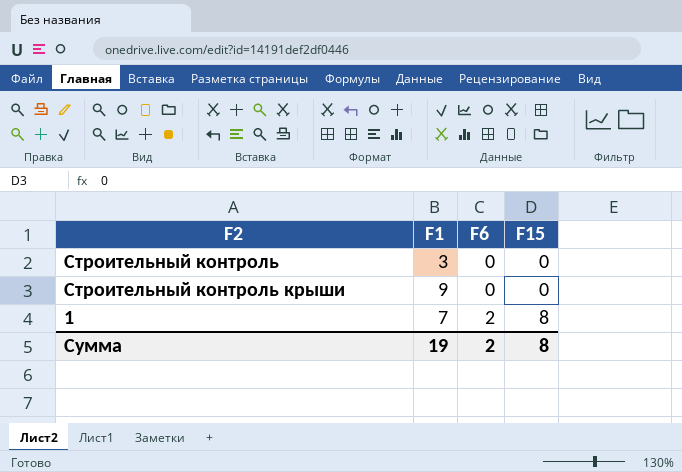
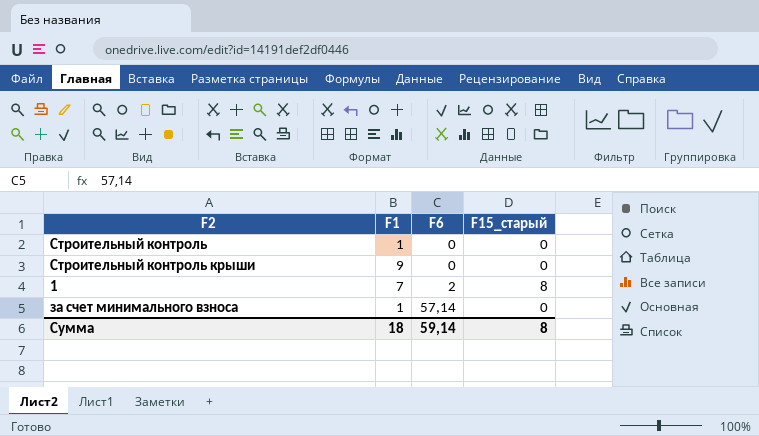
column name: F15 -> F15_старый
Строительный контроль | F1: 3 -> 1
row за счет минимального взноса: none -> 1 | 57,14 | 0
Сумма | F1: 19 -> 18
Сумма | F6: 2 -> 59,14

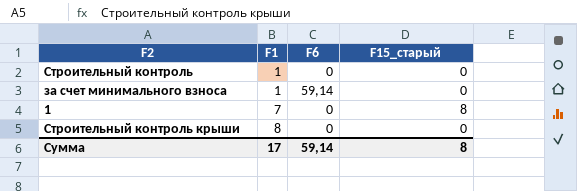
row order: F6 ascending -> F1 ascending
за счет минимального взноса | F6: 57,14 -> 59,14
1 | F6: 2 -> 0
Строительный контроль крыши | F1: 9 -> 8
Сумма | F1: 18 -> 17

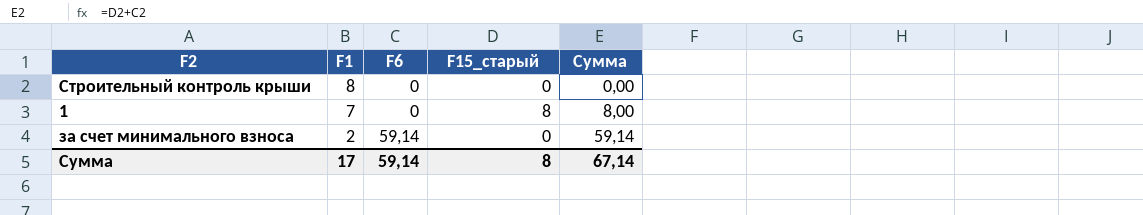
row order: F1 ascending -> F1 descending
column Сумма | formula: none -> [F6] + [F15_старый]
row Строительный контроль: 1 | 0 | 0 -> none
за счет минимального взноса | F1: 1 -> 2

